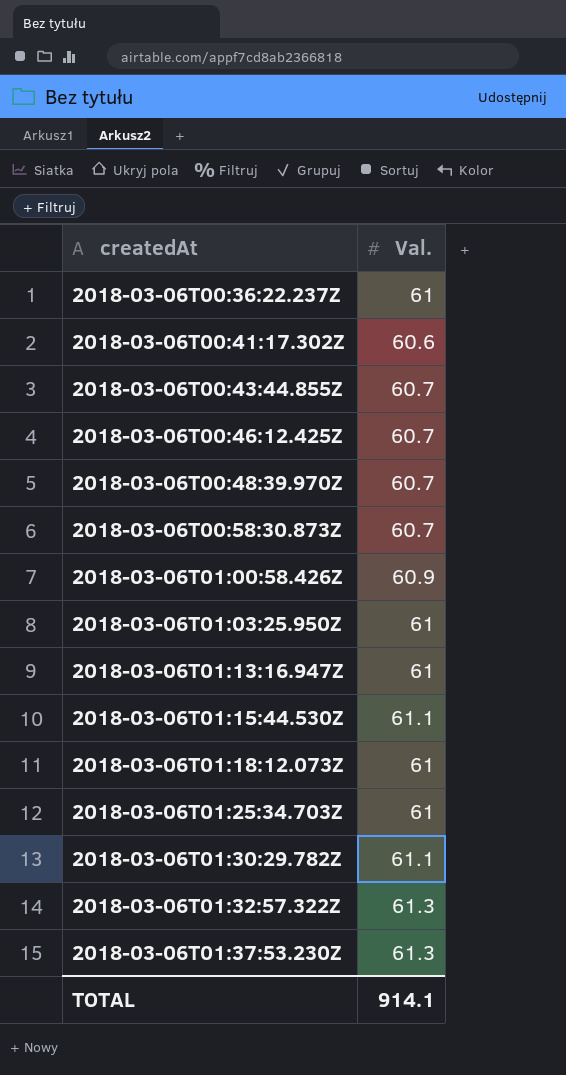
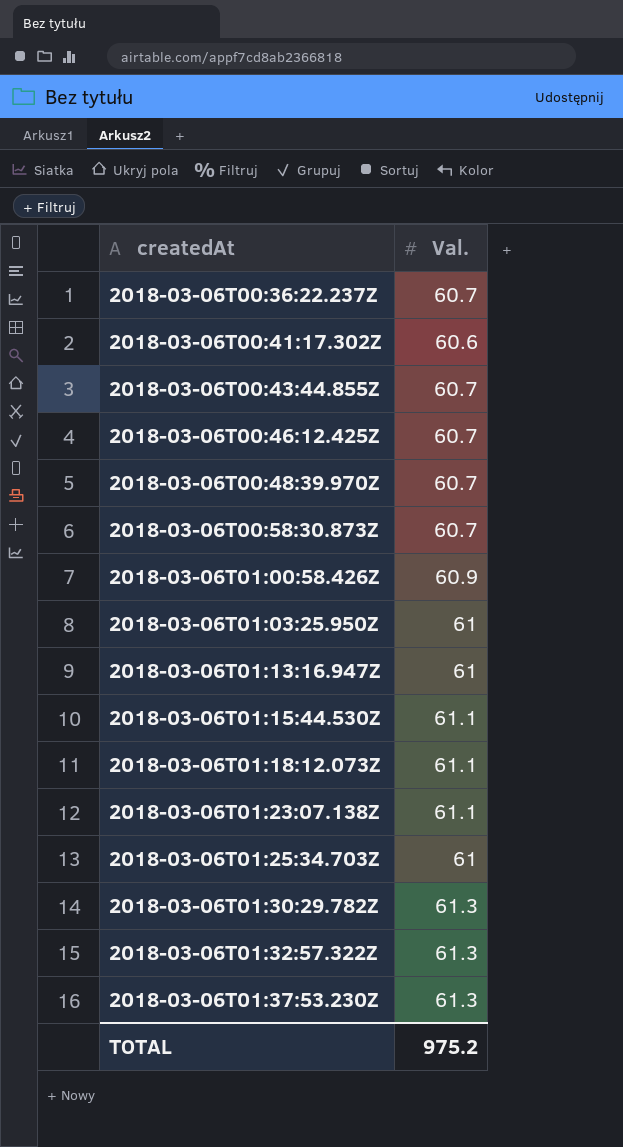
2018-03-06T00:36:22.237Z | Val.: 61 -> 60.7
2018-03-06T01:18:12.073Z | Val.: 61 -> 61.1
row 2018-03-06T01:23:07.138Z: none -> 61.1
2018-03-06T01:30:29.782Z | Val.: 61.1 -> 61.3
TOTAL | Val.: 914.1 -> 975.2

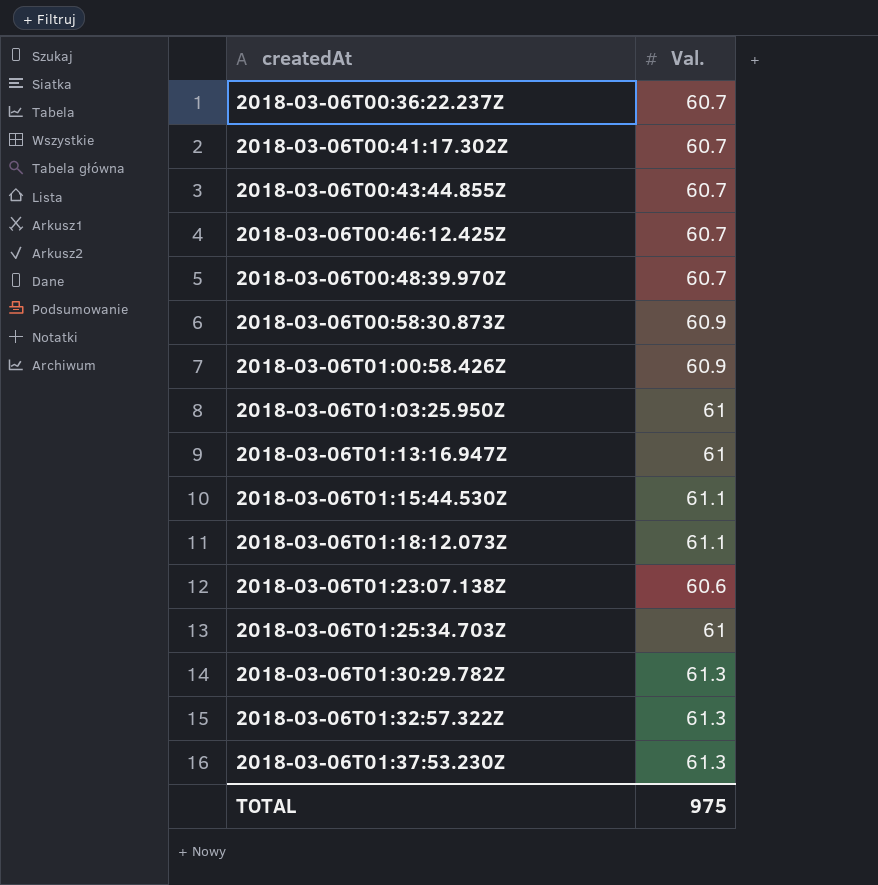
2018-03-06T00:41:17.302Z | Val.: 60.6 -> 60.7
2018-03-06T00:58:30.873Z | Val.: 60.7 -> 60.9
2018-03-06T01:23:07.138Z | Val.: 61.1 -> 60.6
TOTAL | Val.: 975.2 -> 975

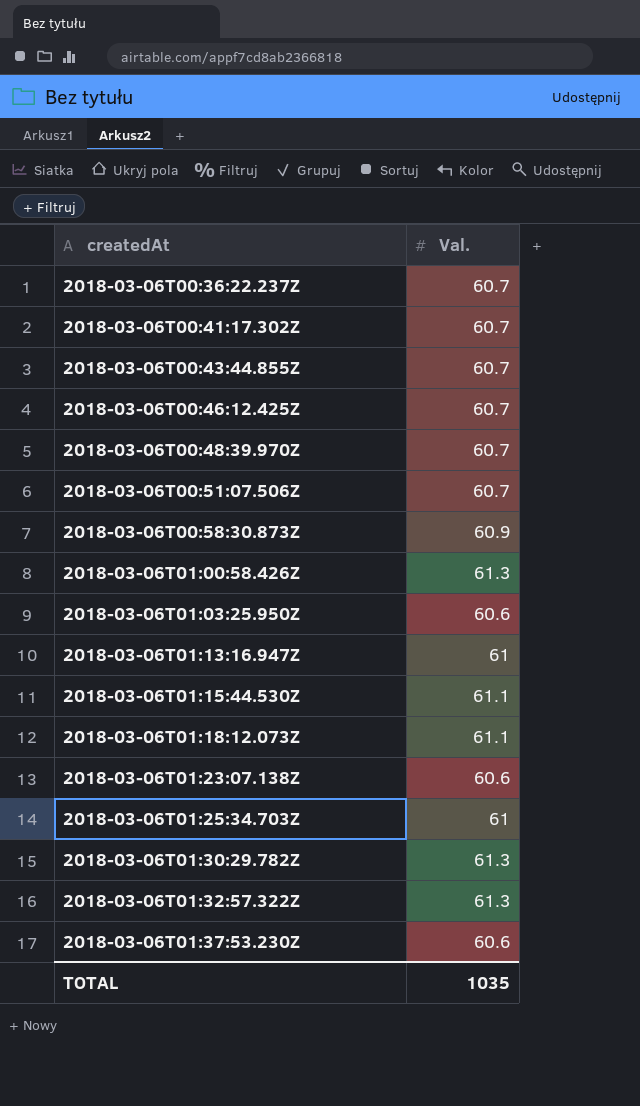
row 2018-03-06T00:51:07.506Z: none -> 60.7
2018-03-06T01:00:58.426Z | Val.: 60.9 -> 61.3
2018-03-06T01:03:25.950Z | Val.: 61 -> 60.6
2018-03-06T01:37:53.230Z | Val.: 61.3 -> 60.6
TOTAL | Val.: 975 -> 1035

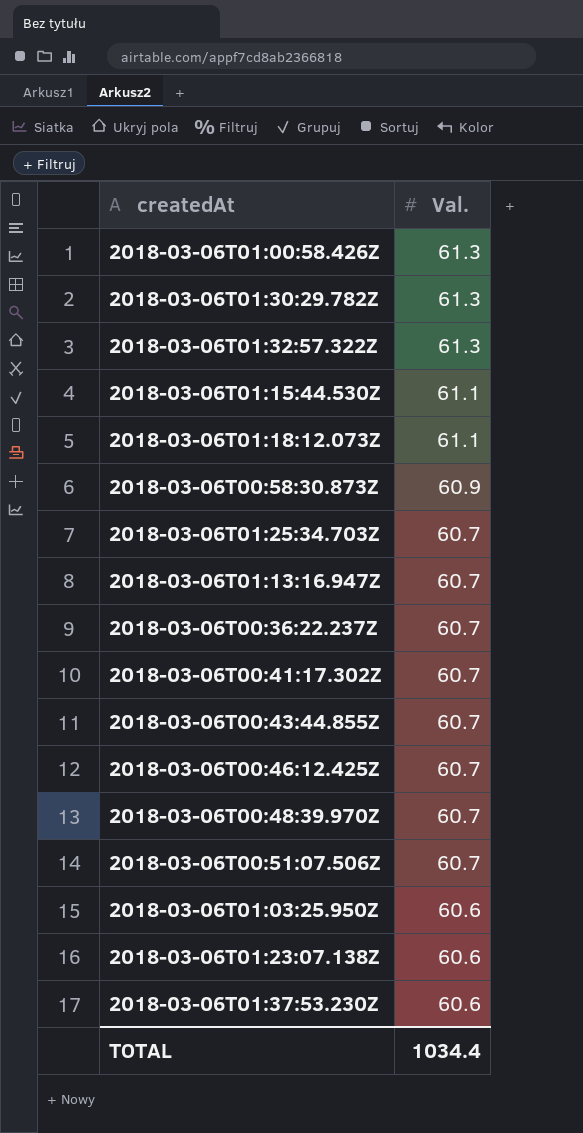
row order: createdAt ascending -> Val. descending
2018-03-06T01:25:34.703Z | Val.: 61 -> 60.7
2018-03-06T01:13:16.947Z | Val.: 61 -> 60.7
TOTAL | Val.: 1035 -> 1034.4

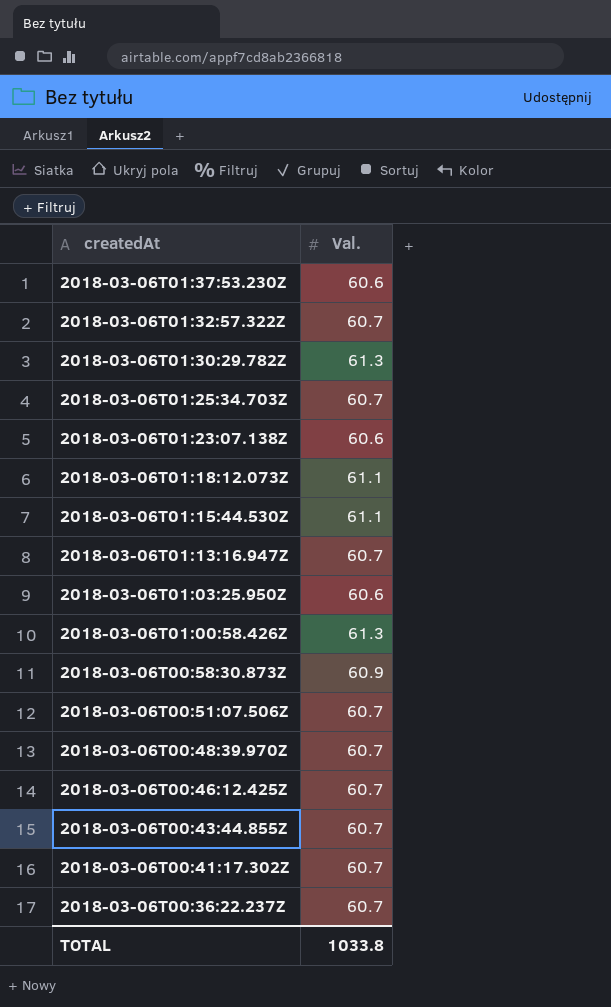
row order: Val. descending -> createdAt descending
2018-03-06T01:32:57.322Z | Val.: 61.3 -> 60.7
TOTAL | Val.: 1034.4 -> 1033.8

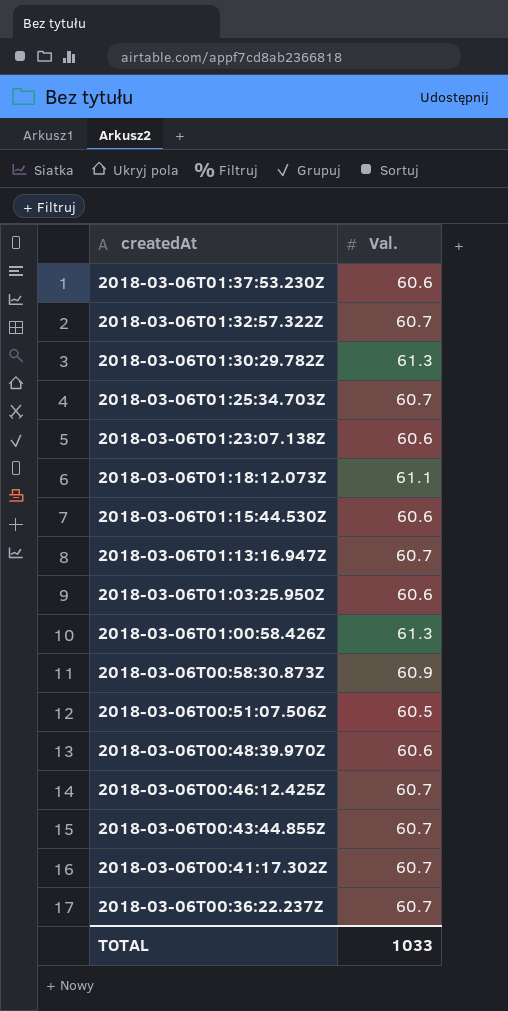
2018-03-06T01:15:44.530Z | Val.: 61.1 -> 60.6
2018-03-06T00:51:07.506Z | Val.: 60.7 -> 60.5
2018-03-06T00:48:39.970Z | Val.: 60.7 -> 60.6
TOTAL | Val.: 1033.8 -> 1033

